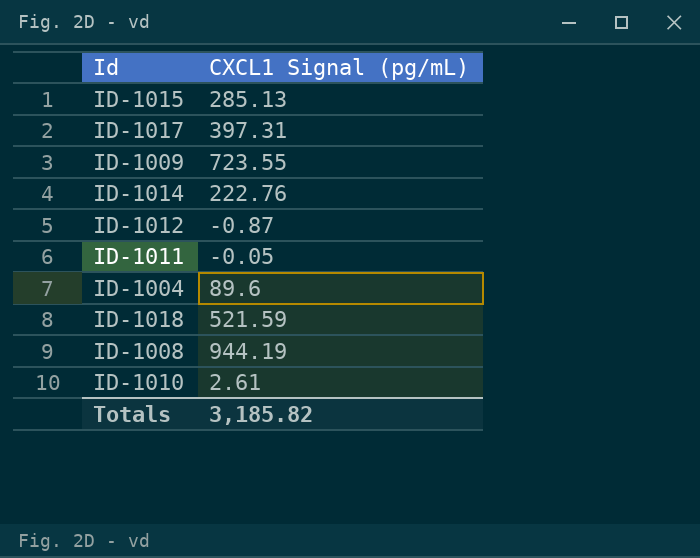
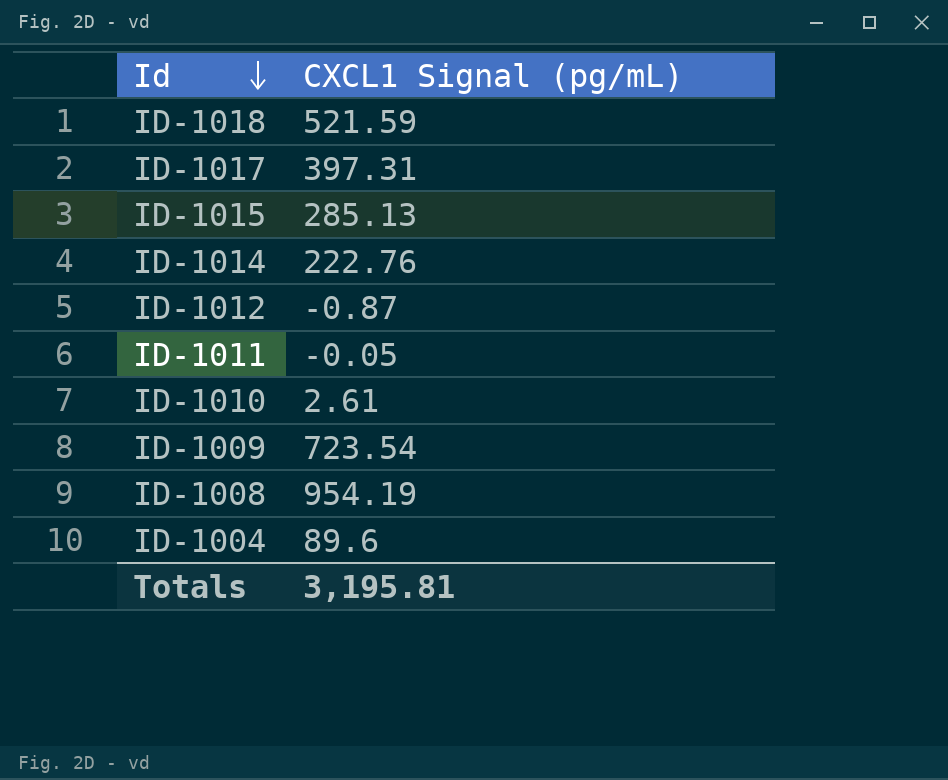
row order: none -> Id descending
ID-1009 | CXCL1 Signal (pg/mL): 723.55 -> 723.54
ID-1008 | CXCL1 Signal (pg/mL): 944.19 -> 954.19
Totals | CXCL1 Signal (pg/mL): 3,185.82 -> 3,195.81

